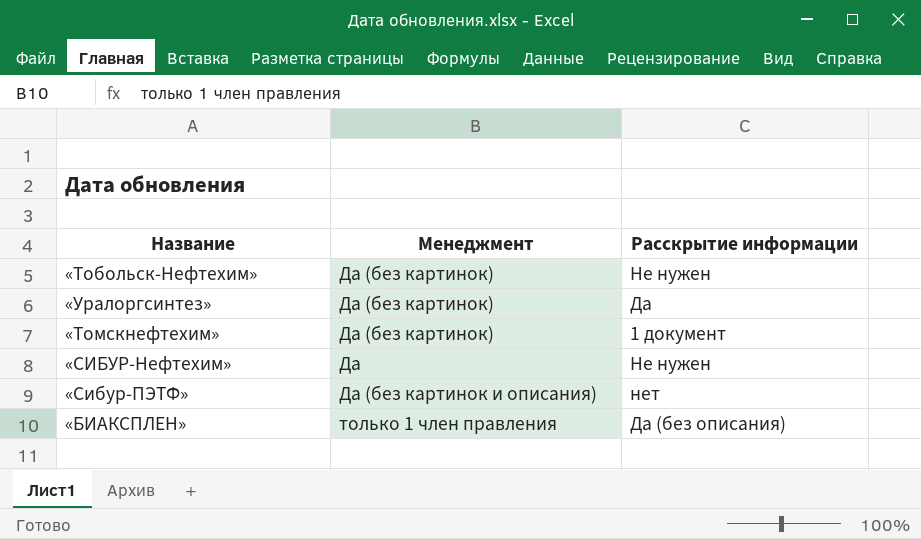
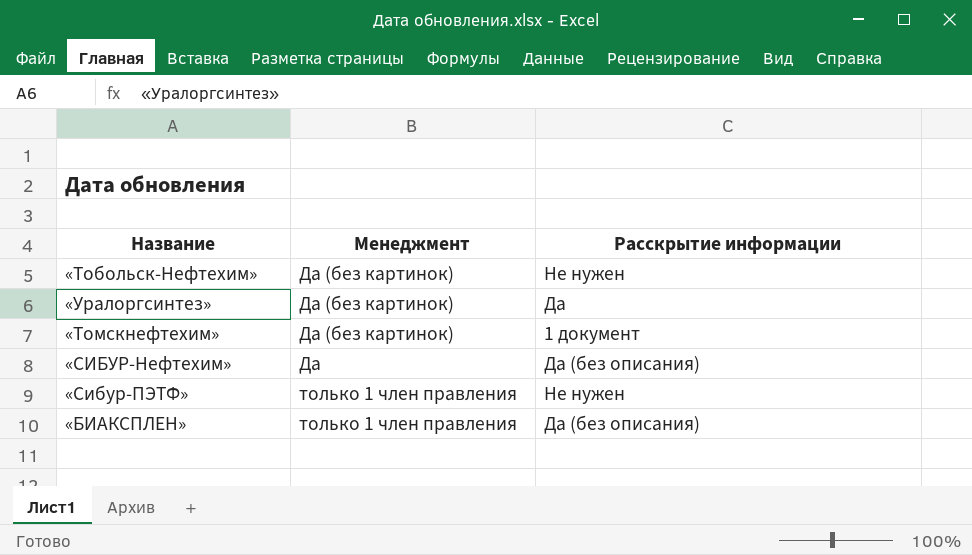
«СИБУР-Нефтехим» | Расскрытие информации: Не нужен -> Да (без описания)
«Сибур-ПЭТФ» | Менеджмент: Да (без картинок и описания) -> только 1 член правления
«Сибур-ПЭТФ» | Расскрытие информации: нет -> Не нужен

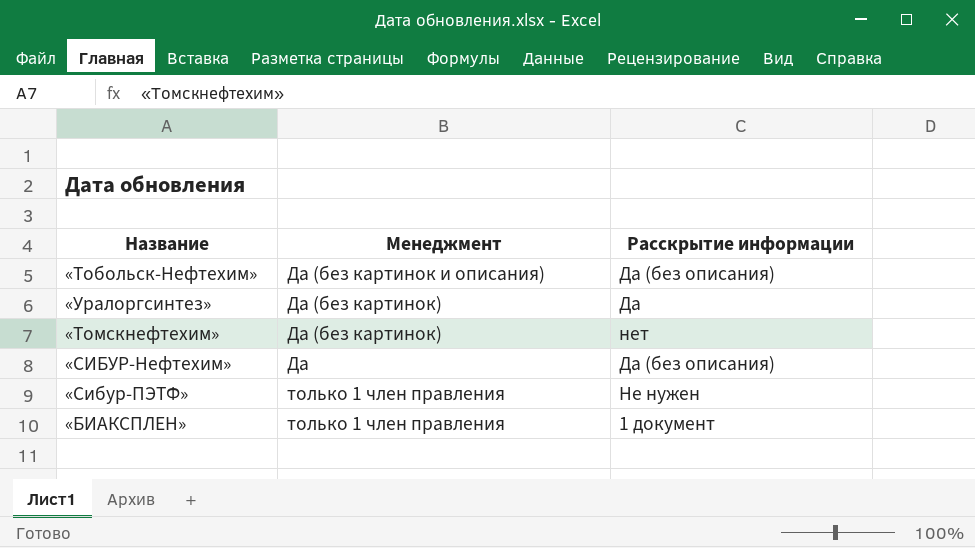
«Тобольск-Нефтехим» | Менеджмент: Да (без картинок) -> Да (без картинок и описания)
«Тобольск-Нефтехим» | Расскрытие информации: Не нужен -> Да (без описания)
«Томскнефтехим» | Расскрытие информации: 1 документ -> нет
«БИАКСПЛЕН» | Расскрытие информации: Да (без описания) -> 1 документ

